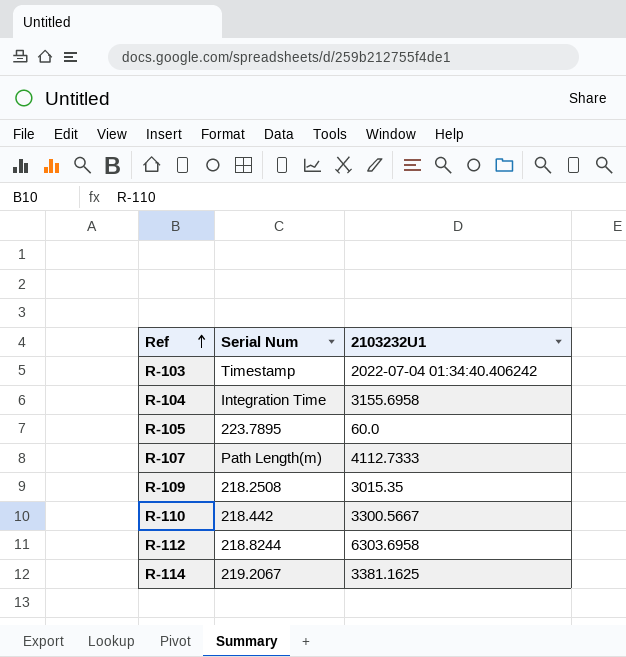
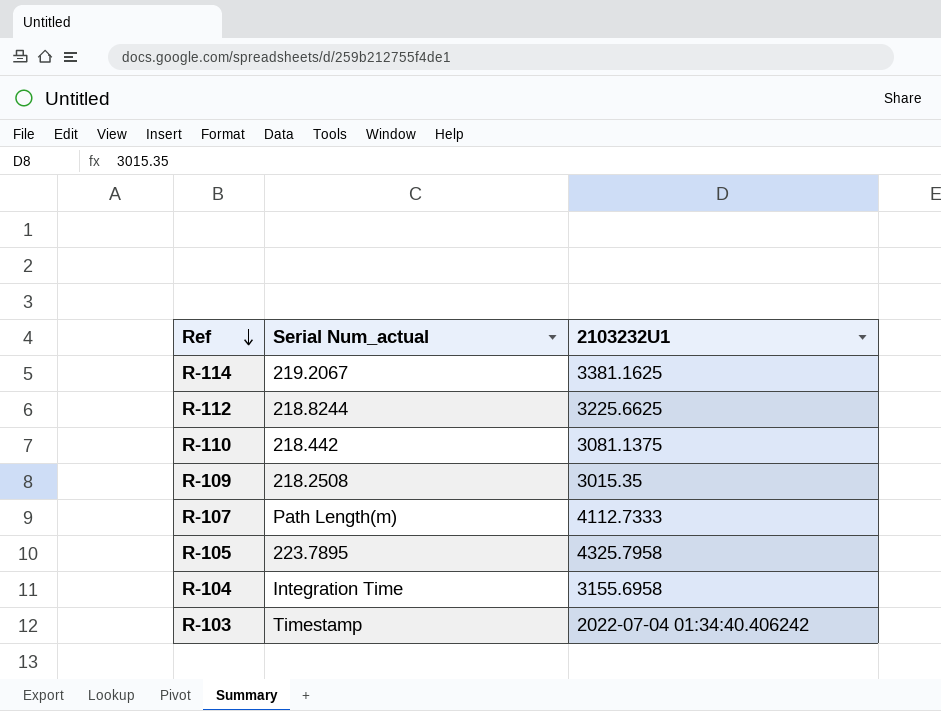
row order: Ref ascending -> Ref descending
column name: Serial Num -> Serial Num_actual
R-112 | 2103232U1: 6303.6958 -> 3225.6625
R-110 | 2103232U1: 3300.5667 -> 3081.1375
R-105 | 2103232U1: 60.0 -> 4325.7958

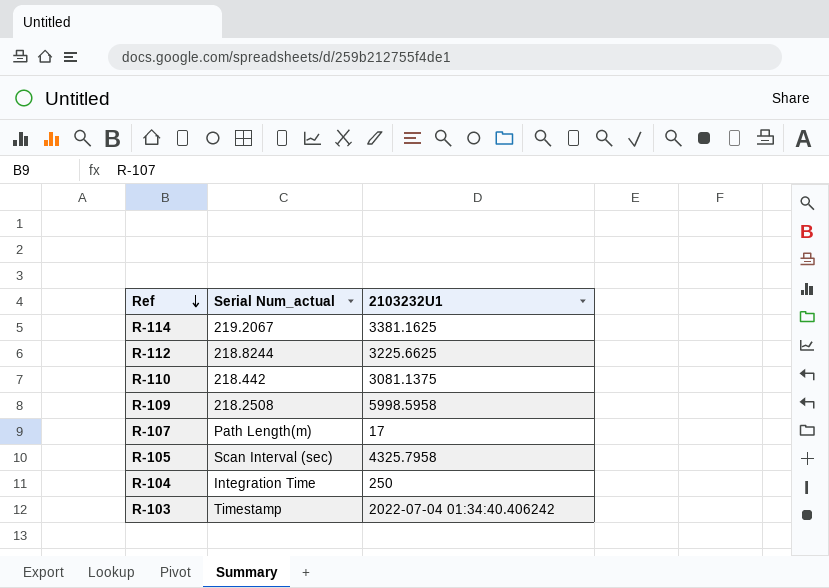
R-109 | 2103232U1: 3015.35 -> 5998.5958
R-107 | 2103232U1: 4112.7333 -> 17
R-105 | Serial Num_actual: 223.7895 -> Scan Interval (sec)
R-104 | 2103232U1: 3155.6958 -> 250

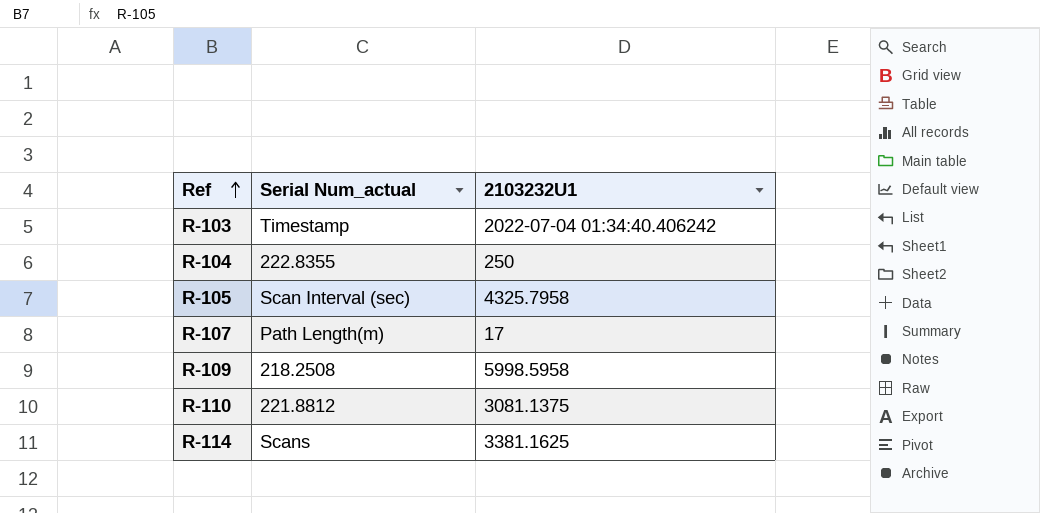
row order: Ref descending -> Ref ascending
row R-112: 218.8244 | 3225.6625 -> none
R-104 | Serial Num_actual: Integration Time -> 222.8355
R-110 | Serial Num_actual: 218.442 -> 221.8812
R-114 | Serial Num_actual: 219.2067 -> Scans

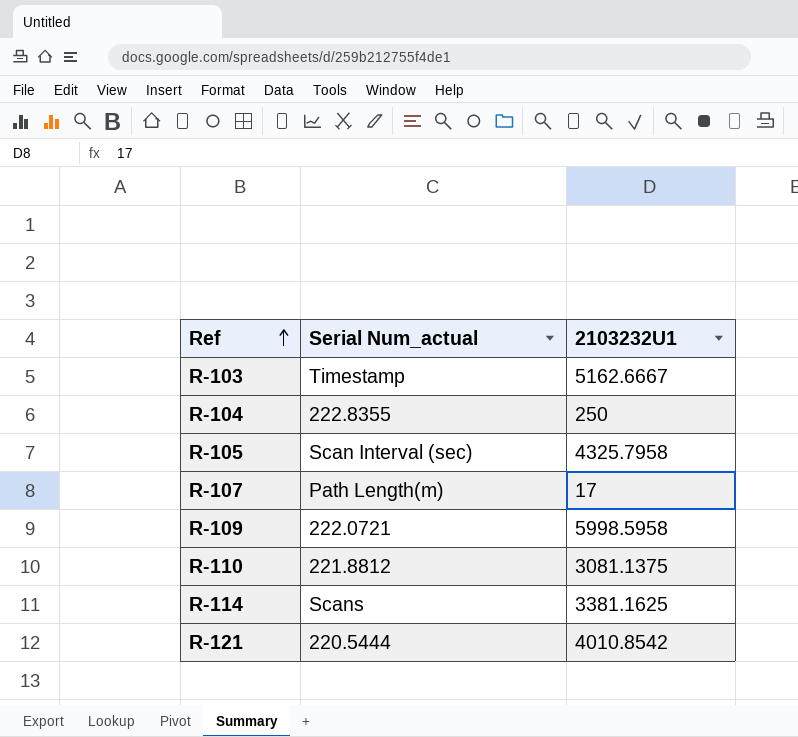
R-103 | 2103232U1: 2022-07-04 01:34:40.406242 -> 5162.6667
R-109 | Serial Num_actual: 218.2508 -> 222.0721
row R-121: none -> 220.5444 | 4010.8542

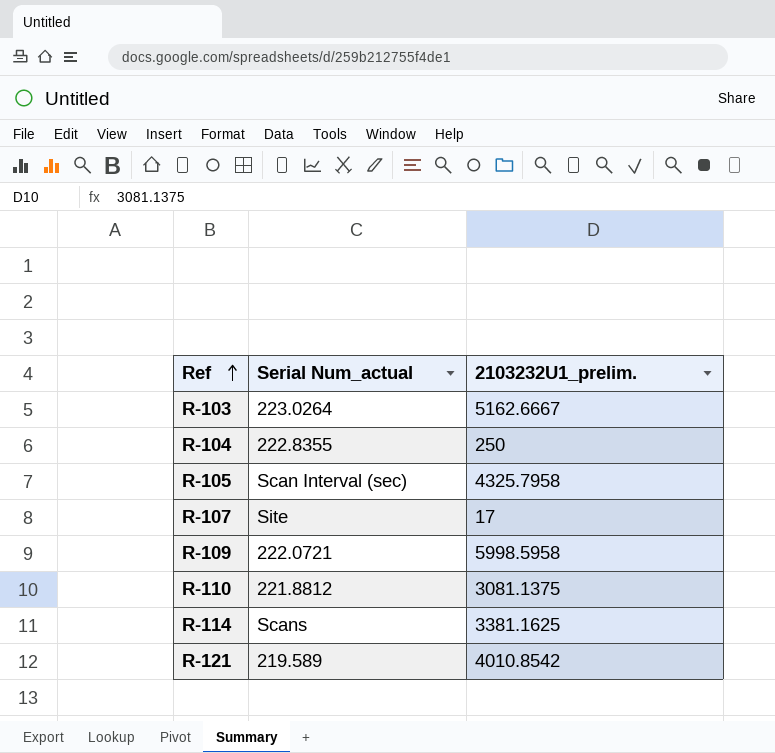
column name: 2103232U1 -> 2103232U1_prelim.
R-103 | Serial Num_actual: Timestamp -> 223.0264
R-107 | Serial Num_actual: Path Length(m) -> Site
R-121 | Serial Num_actual: 220.5444 -> 219.589

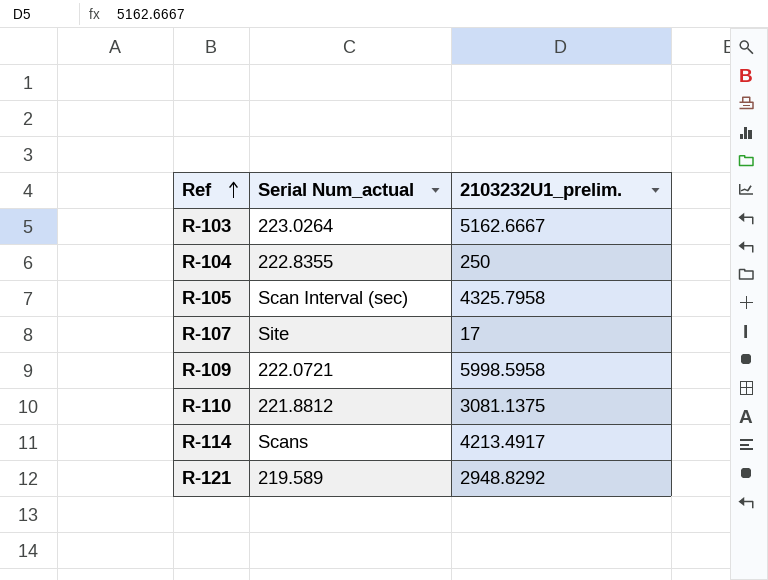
R-114 | 2103232U1_prelim.: 3381.1625 -> 4213.4917
R-121 | 2103232U1_prelim.: 4010.8542 -> 2948.8292

